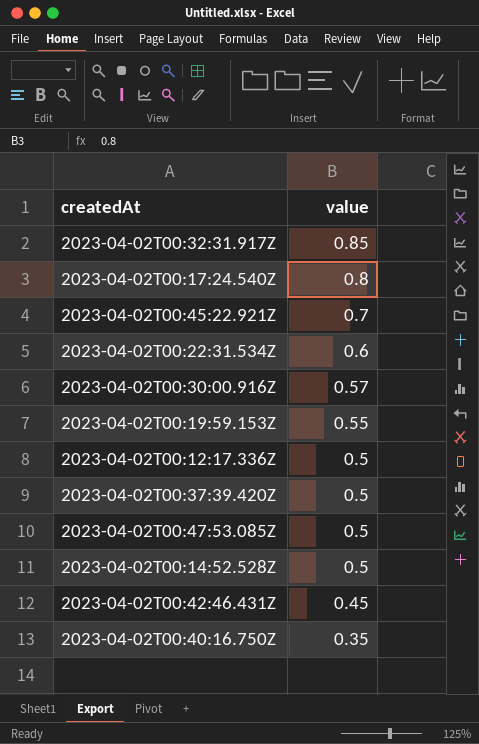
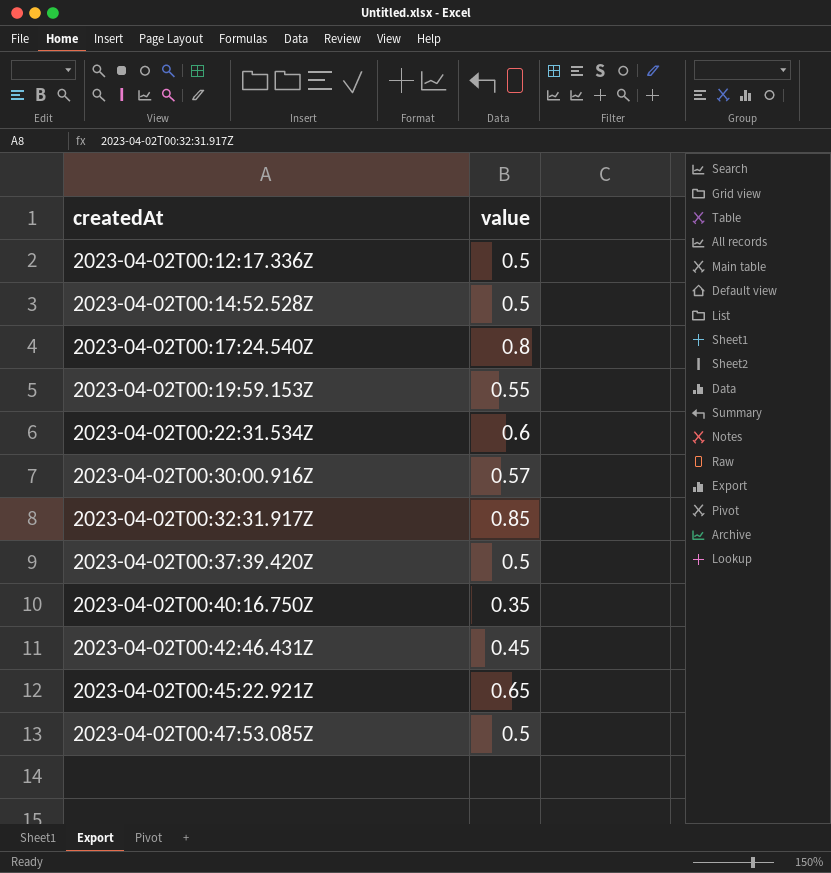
row order: value descending -> createdAt ascending
2023-04-02T00:45:22.921Z | value: 0.7 -> 0.65

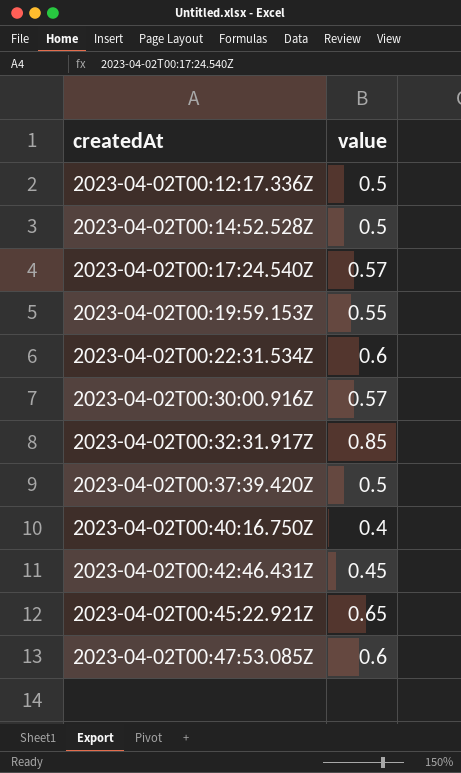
2023-04-02T00:17:24.540Z | value: 0.8 -> 0.57
2023-04-02T00:40:16.750Z | value: 0.35 -> 0.4
2023-04-02T00:47:53.085Z | value: 0.5 -> 0.6

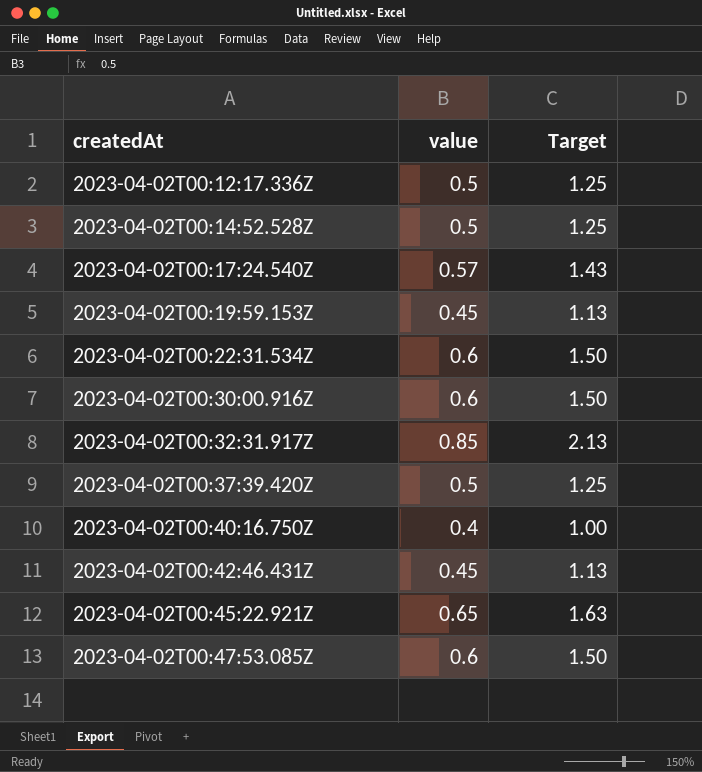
column Target | formula: none -> [value] * 2.5
2023-04-02T00:19:59.153Z | value: 0.55 -> 0.45
2023-04-02T00:30:00.916Z | value: 0.57 -> 0.6

